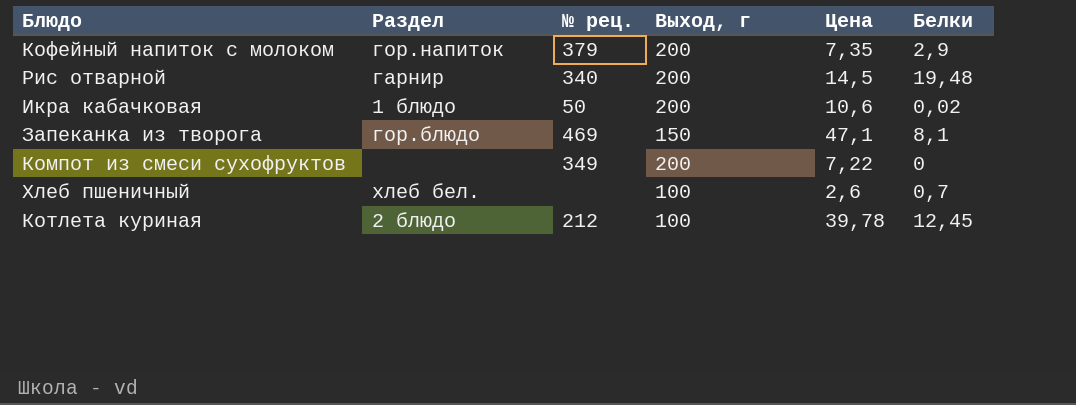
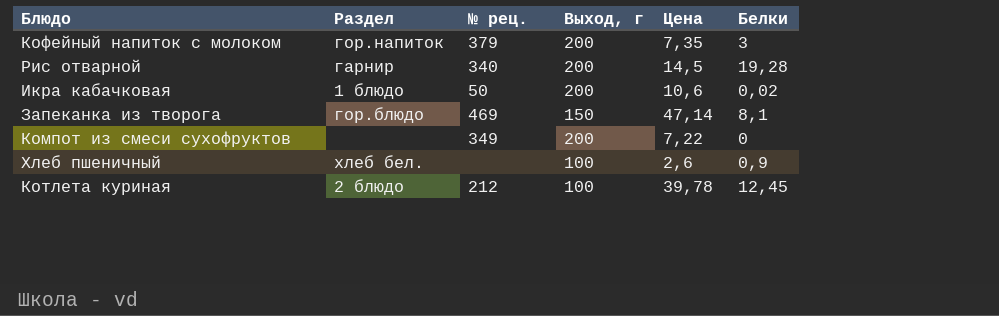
Кофейный напиток с молоком | Белки: 2,9 -> 3
Рис отварной | Белки: 19,48 -> 19,28
Запеканка из творога | Цена: 47,1 -> 47,14
Хлеб пшеничный | Белки: 0,7 -> 0,9

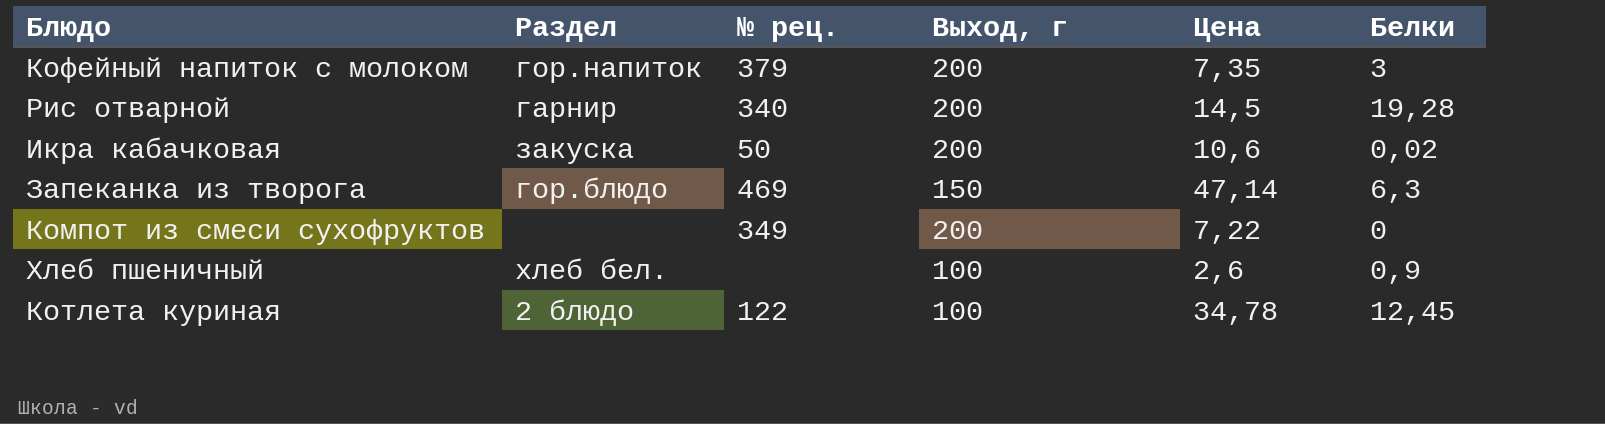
Икра кабачковая | Раздел: 1 блюдо -> закуска
Запеканка из творога | Белки: 8,1 -> 6,3
Котлета куриная | № рец.: 212 -> 122
Котлета куриная | Цена: 39,78 -> 34,78

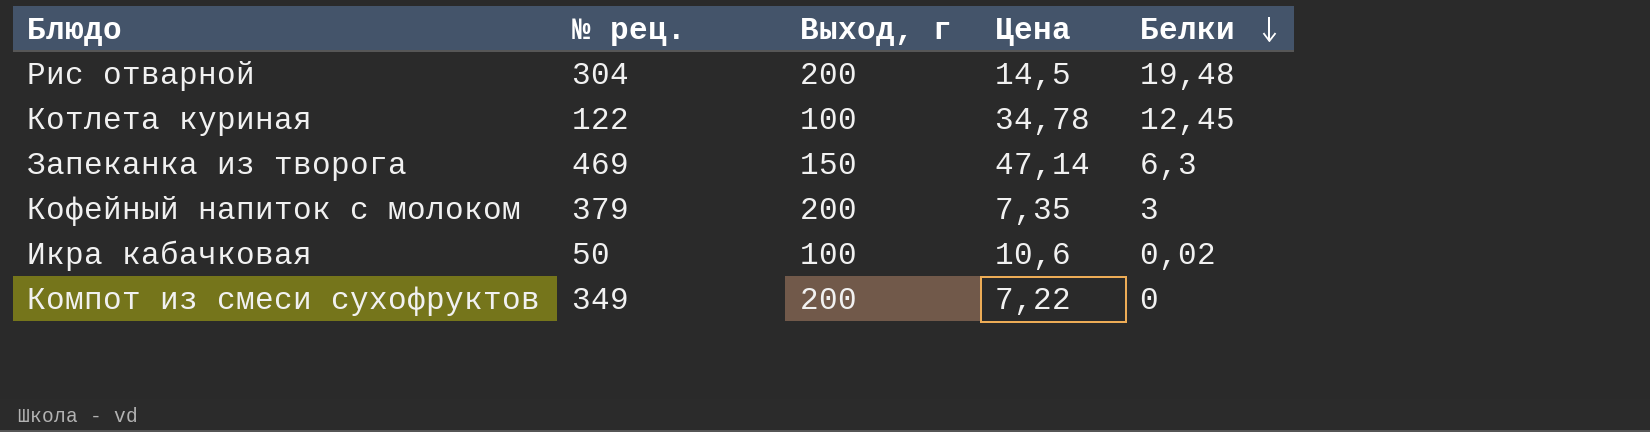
row order: none -> Белки descending
column Раздел | position: 2 -> none
row Хлеб пшеничный: хлеб бел. | none | 100 | 2,6 | 0,9 -> none
Рис отварной | № рец.: 340 -> 304
Рис отварной | Белки: 19,28 -> 19,48
Икра кабачковая | Выход, г: 200 -> 100

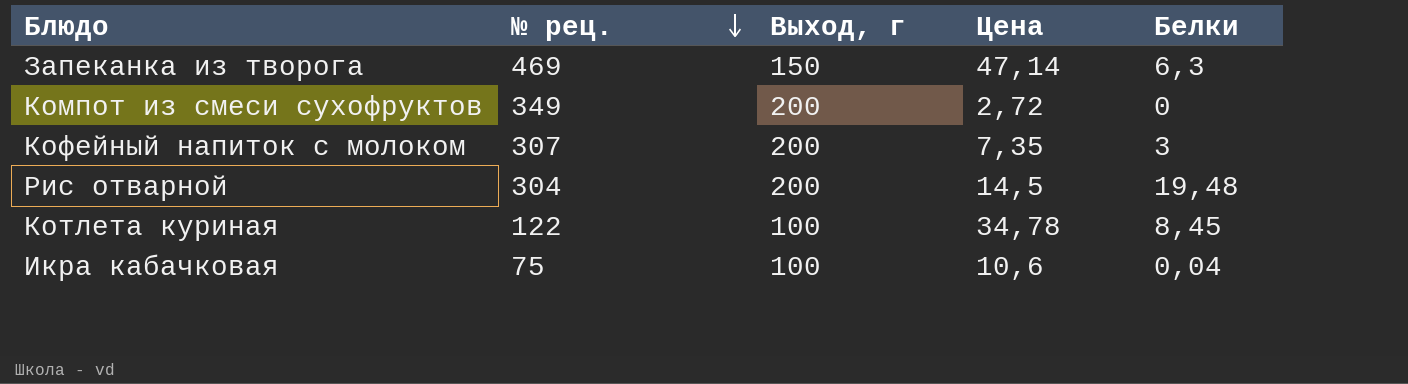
row order: Белки descending -> № рец. descending
Компот из смеси сухофруктов | Цена: 7,22 -> 2,72
Кофейный напиток с молоком | № рец.: 379 -> 307
Котлета куриная | Белки: 12,45 -> 8,45
Икра кабачковая | № рец.: 50 -> 75
Икра кабачковая | Белки: 0,02 -> 0,04

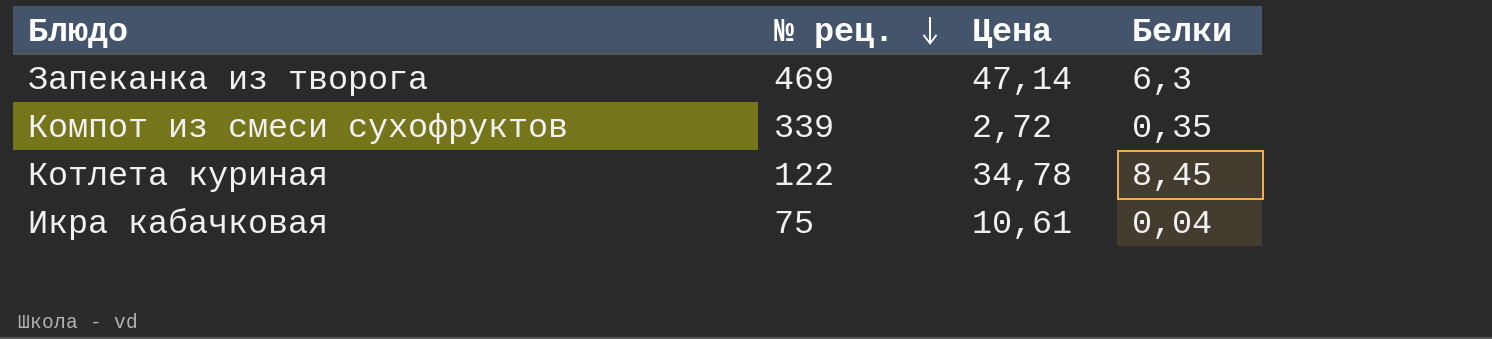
column Выход, г | position: 3 -> none
row Кофейный напиток с молоком: 307 | 200 | 7,35 | 3 -> none
row Рис отварной: 304 | 200 | 14,5 | 19,48 -> none
Компот из смеси сухофруктов | № рец.: 349 -> 339
Компот из смеси сухофруктов | Белки: 0 -> 0,35
Икра кабачковая | Цена: 10,6 -> 10,61

